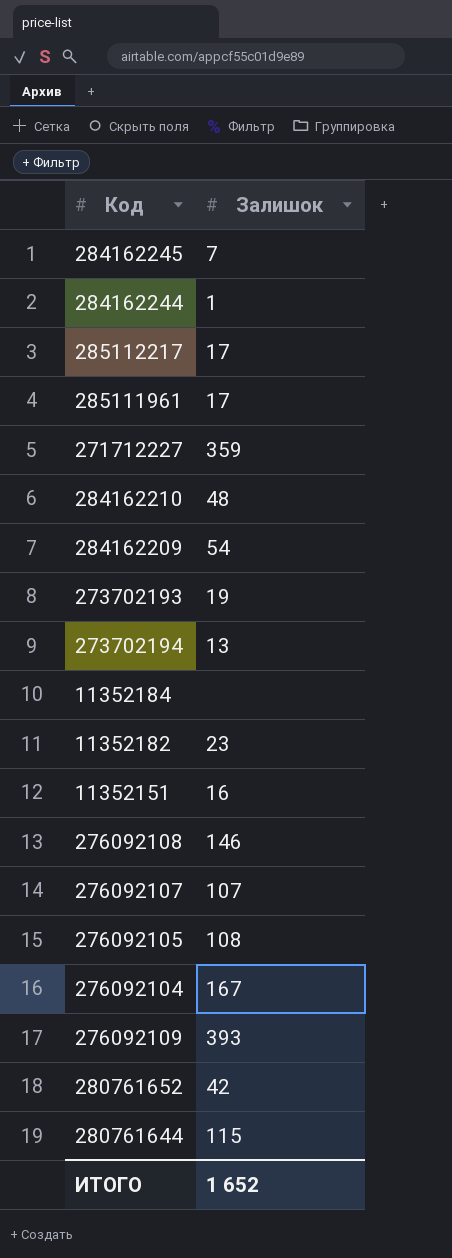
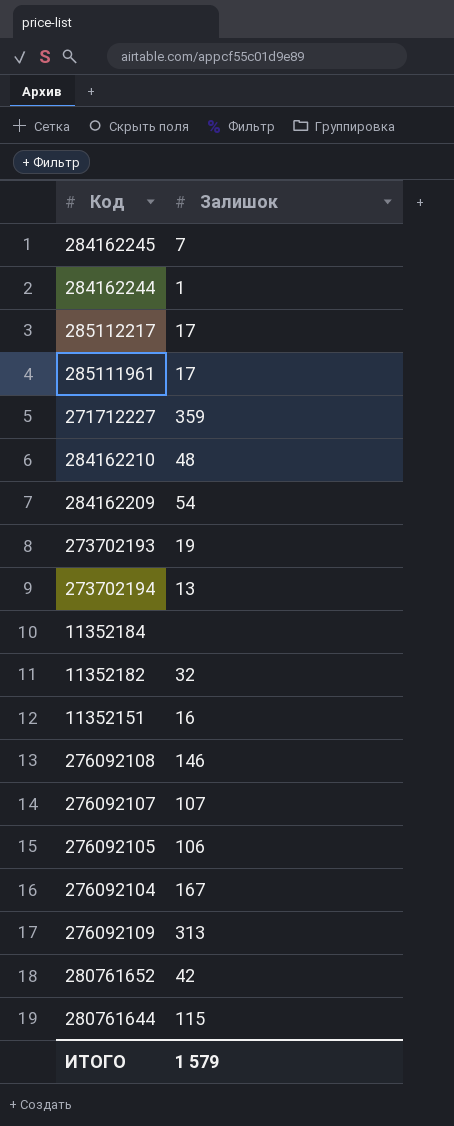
11352182 | Залишок: 23 -> 32
276092105 | Залишок: 108 -> 106
276092109 | Залишок: 393 -> 313
ИТОГО | Залишок: 1 652 -> 1 579

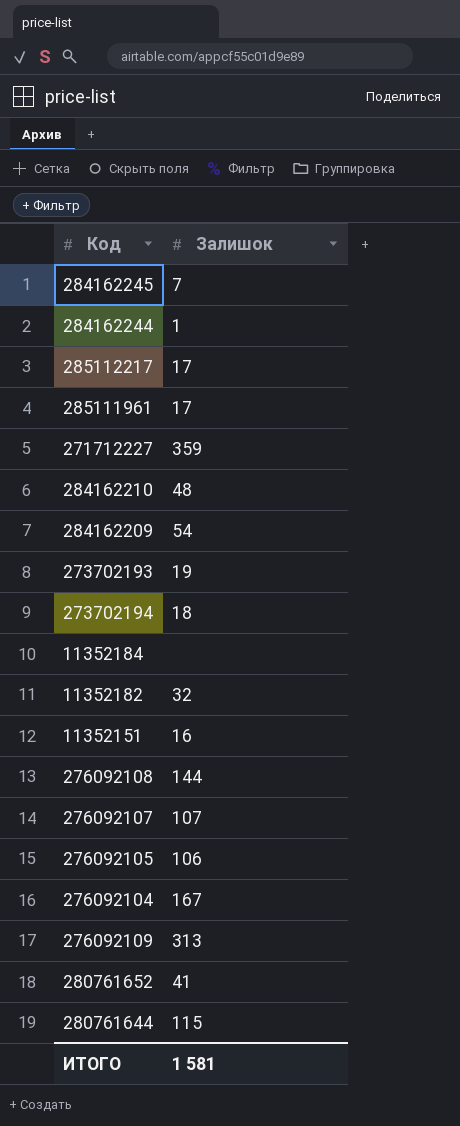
273702194 | Залишок: 13 -> 18
276092108 | Залишок: 146 -> 144
280761652 | Залишок: 42 -> 41
ИТОГО | Залишок: 1 579 -> 1 581

